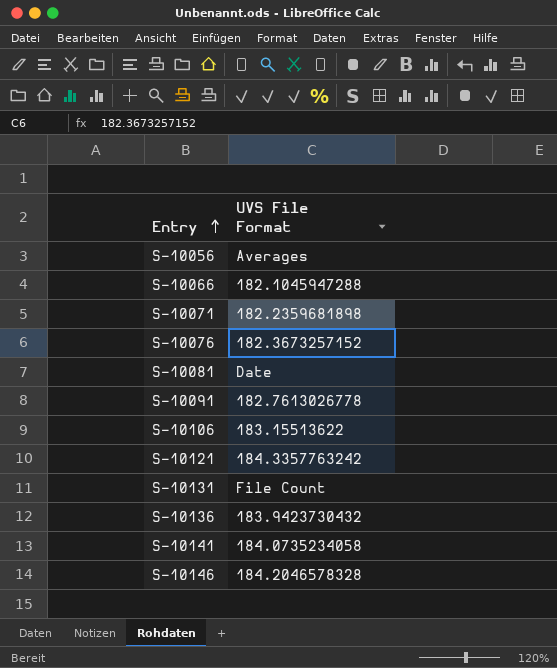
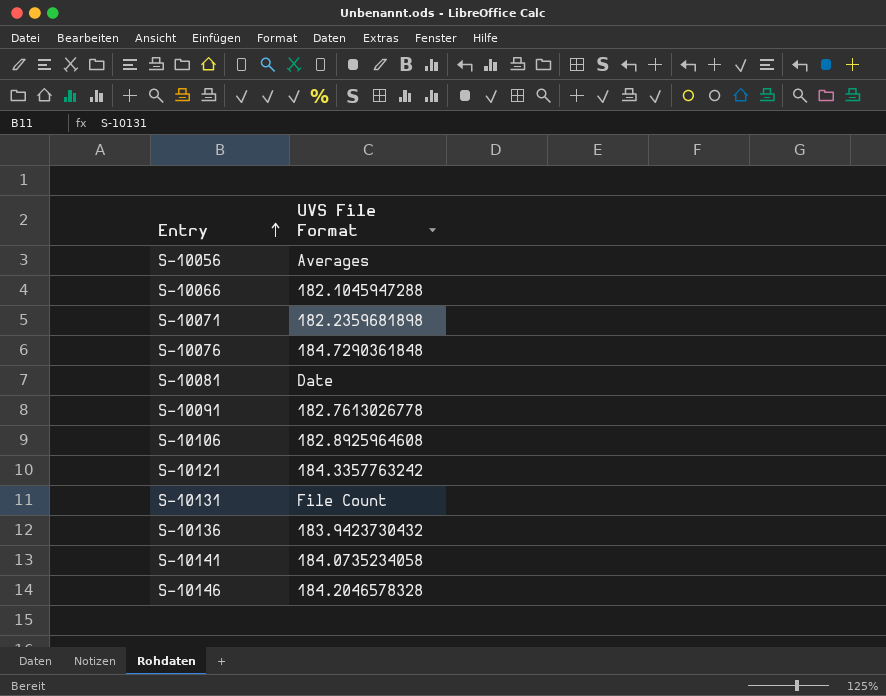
S-10076 | UVS File Format: 182.3673257152 -> 184.7290361848
S-10106 | UVS File Format: 183.15513622 -> 182.8925964608

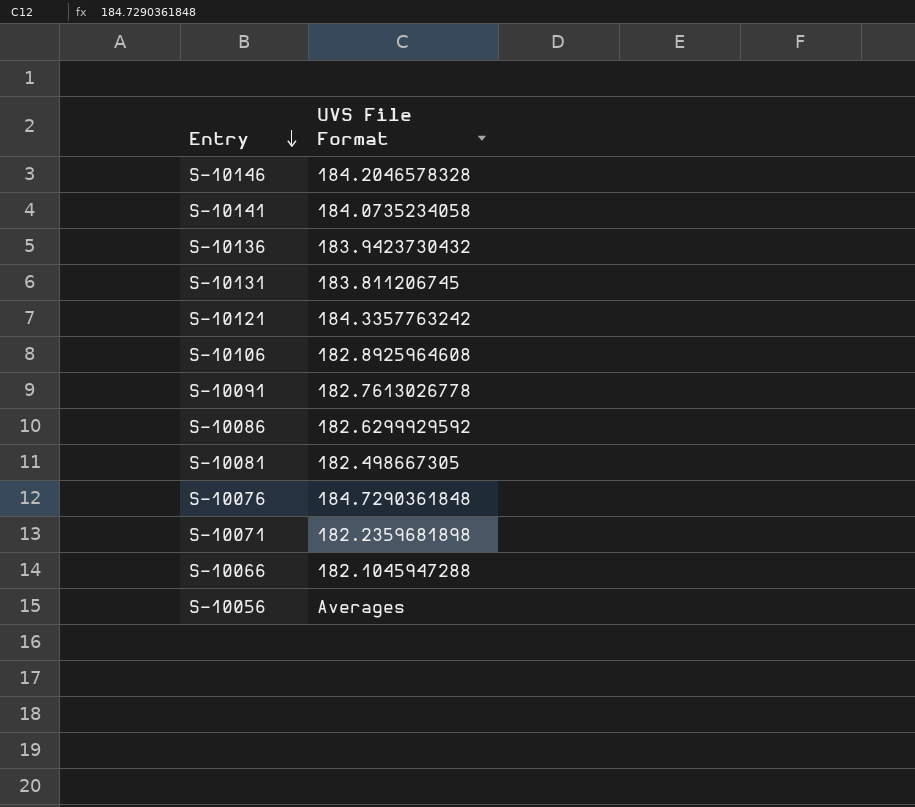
row order: Entry ascending -> Entry descending
S-10131 | UVS File Format: File Count -> 183.811206745
row S-10086: none -> 182.6299929592
S-10081 | UVS File Format: Date -> 182.498667305

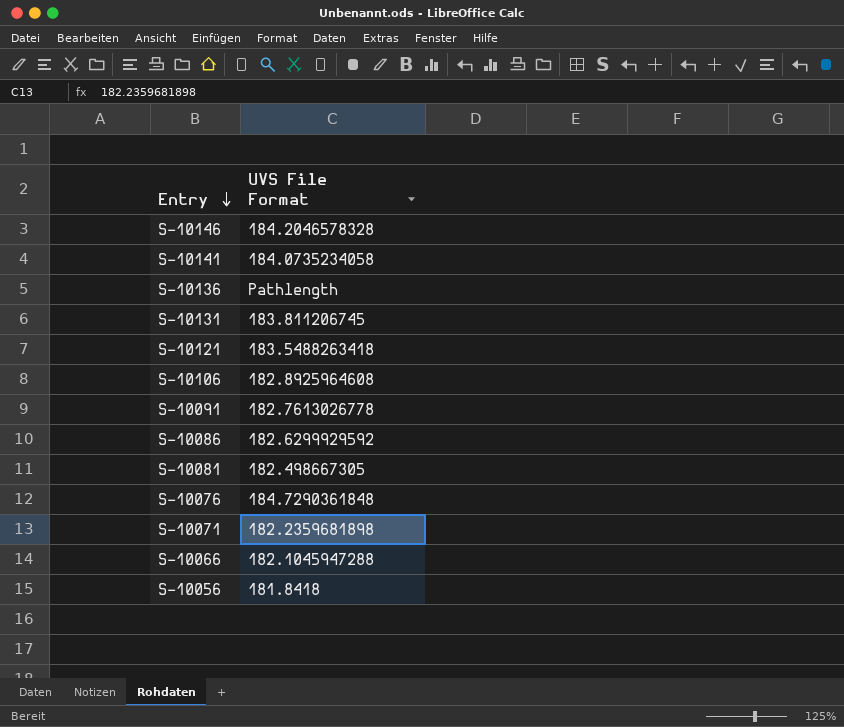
S-10136 | UVS File Format: 183.9423730432 -> Pathlength
S-10121 | UVS File Format: 184.3357763242 -> 183.5488263418
S-10056 | UVS File Format: Averages -> 181.8418

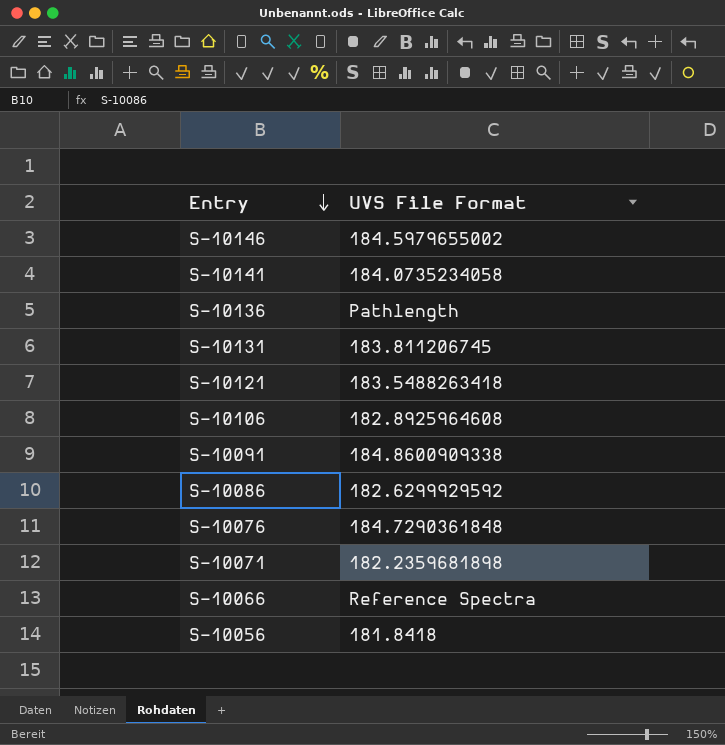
row S-10081: 182.498667305 -> none
S-10146 | UVS File Format: 184.2046578328 -> 184.5979655002
S-10091 | UVS File Format: 182.7613026778 -> 184.8600909338
S-10066 | UVS File Format: 182.1045947288 -> Reference Spectra

